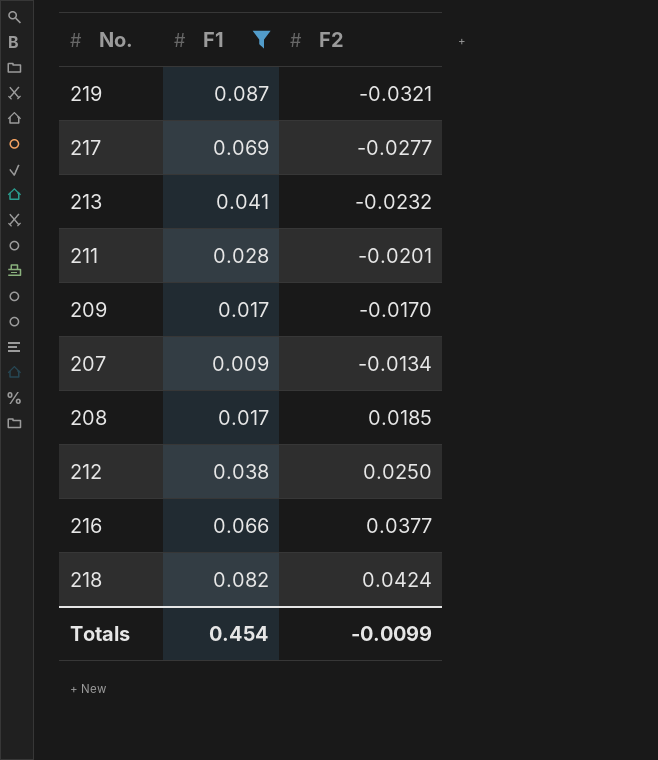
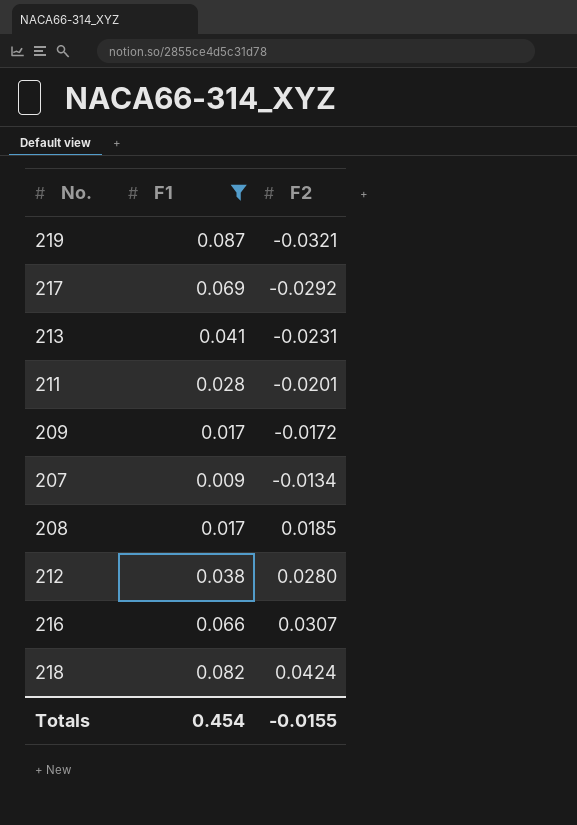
217 | F2: -0.0277 -> -0.0292
213 | F2: -0.0232 -> -0.0231
209 | F2: -0.0170 -> -0.0172
212 | F2: 0.0250 -> 0.0280
216 | F2: 0.0377 -> 0.0307
Totals | F2: -0.0099 -> -0.0155

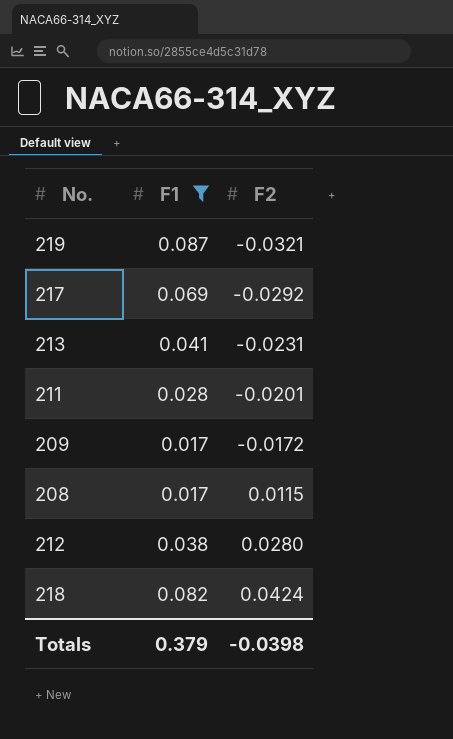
row 207: 0.009 | -0.0134 -> none
row 216: 0.066 | 0.0307 -> none
208 | F2: 0.0185 -> 0.0115
Totals | F1: 0.454 -> 0.379
Totals | F2: -0.0155 -> -0.0398

